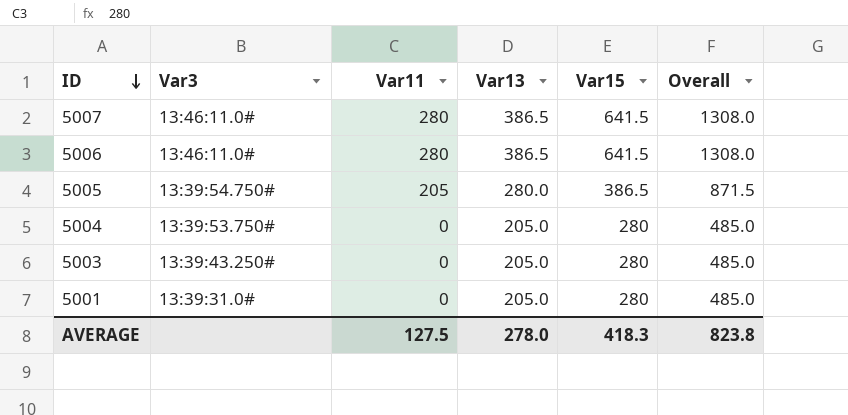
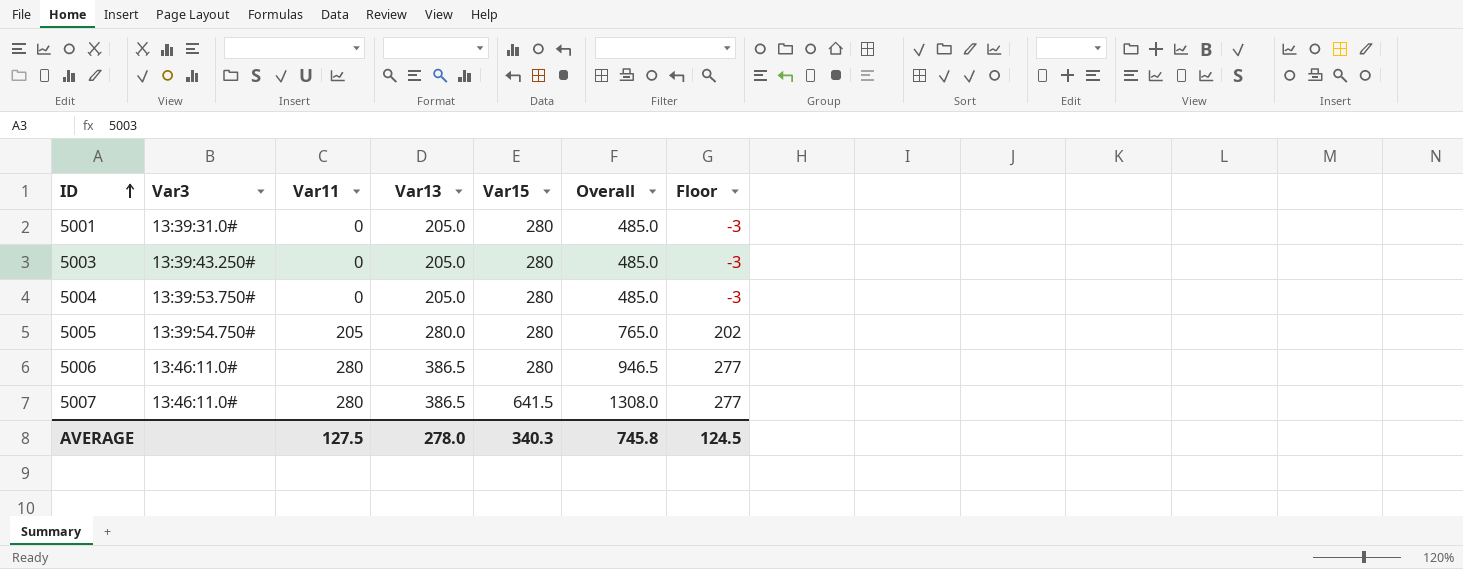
row order: ID descending -> ID ascending
column Floor | formula: none -> [Var11] - 3
5005 | Var15: 386.5 -> 280
5005 | Overall: 871.5 -> 765.0
5006 | Var15: 641.5 -> 280
5006 | Overall: 1308.0 -> 946.5
AVERAGE | Var15: 418.3 -> 340.3
AVERAGE | Overall: 823.8 -> 745.8

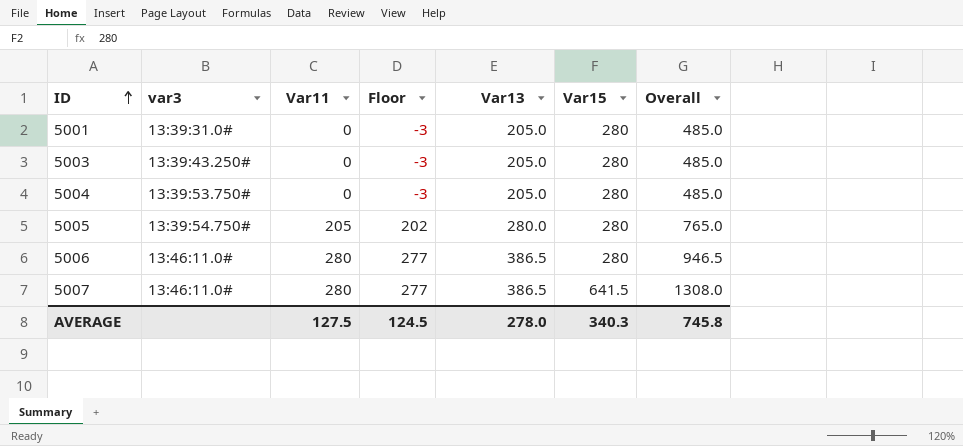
column name: Var3 -> var3
column Floor | position: 7 -> 4

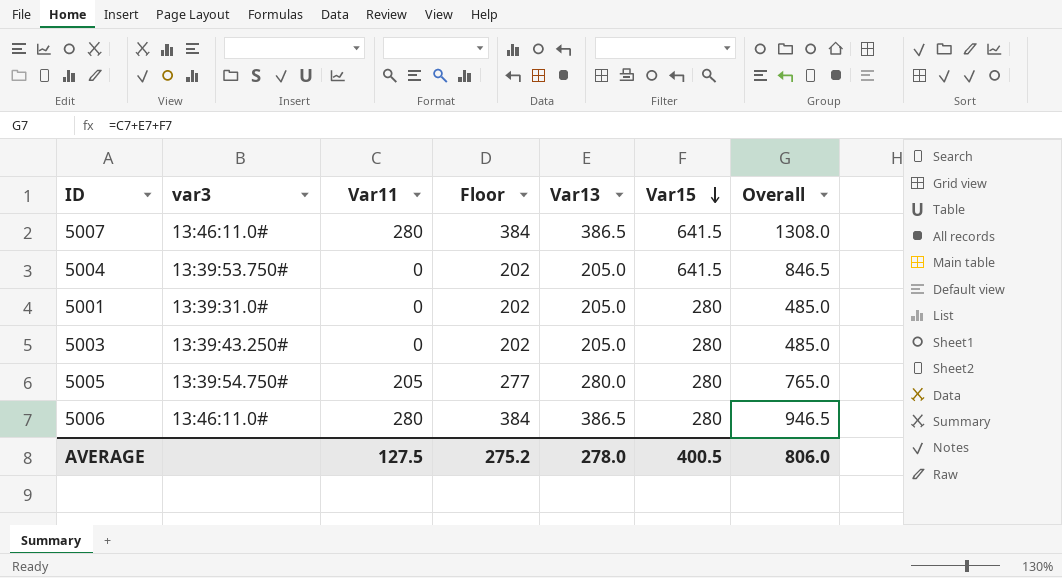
row order: ID ascending -> Var15 descending
column Floor | formula: [Var11] - 3 -> [Var13] - 3
5004 | Var15: 280 -> 641.5
5004 | Overall: 485.0 -> 846.5
AVERAGE | Floor: 124.5 -> 275.2
AVERAGE | Var15: 340.3 -> 400.5
AVERAGE | Overall: 745.8 -> 806.0

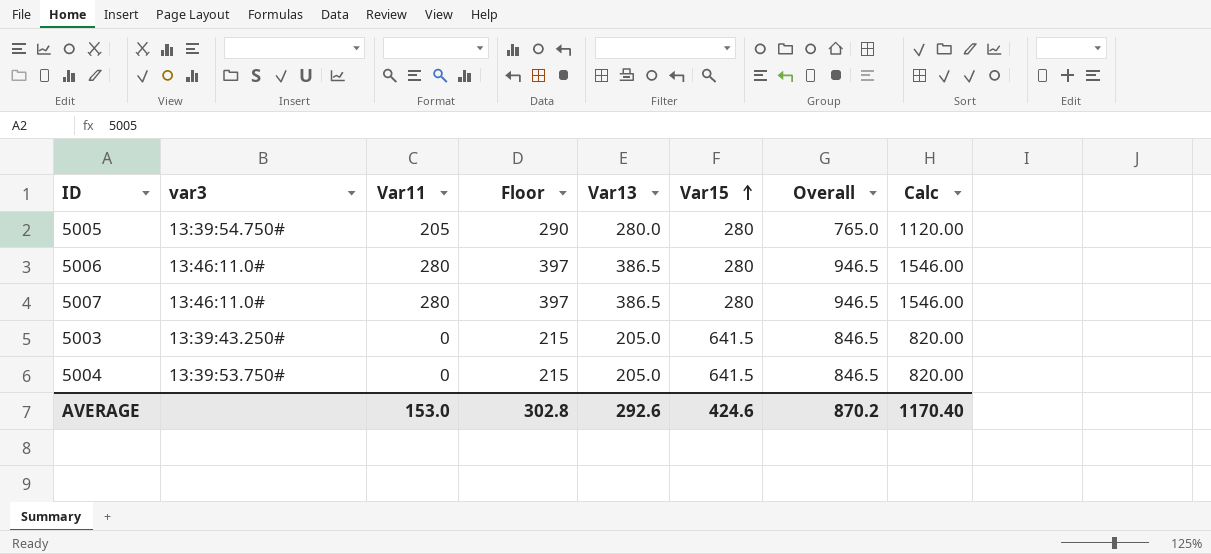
row order: Var15 descending -> Var15 ascending
column Floor | formula: [Var13] - 3 -> [Var13] + 10
column Calc | formula: none -> [Var13] * 4
row 5001: 13:39:31.0# | 0 | 202 | 205.0 | 280 | 485.0 -> none
5007 | Var15: 641.5 -> 280
5007 | Overall: 1308.0 -> 946.5
5003 | Var15: 280 -> 641.5
5003 | Overall: 485.0 -> 846.5
AVERAGE | Var11: 127.5 -> 153.0
AVERAGE | Floor: 275.2 -> 302.8
AVERAGE | Var13: 278.0 -> 292.6
AVERAGE | Var15: 400.5 -> 424.6
AVERAGE | Overall: 806.0 -> 870.2

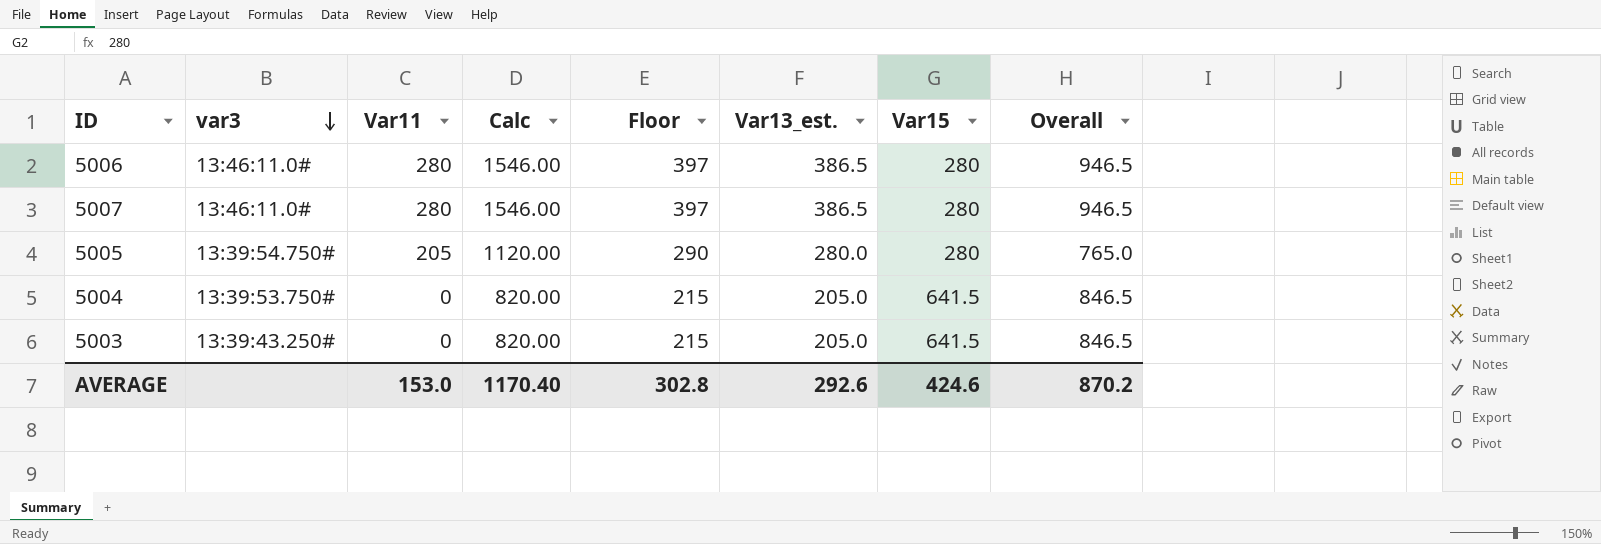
row order: Var15 ascending -> var3 descending
column Calc | position: 8 -> 4
column name: Var13 -> Var13_est.

